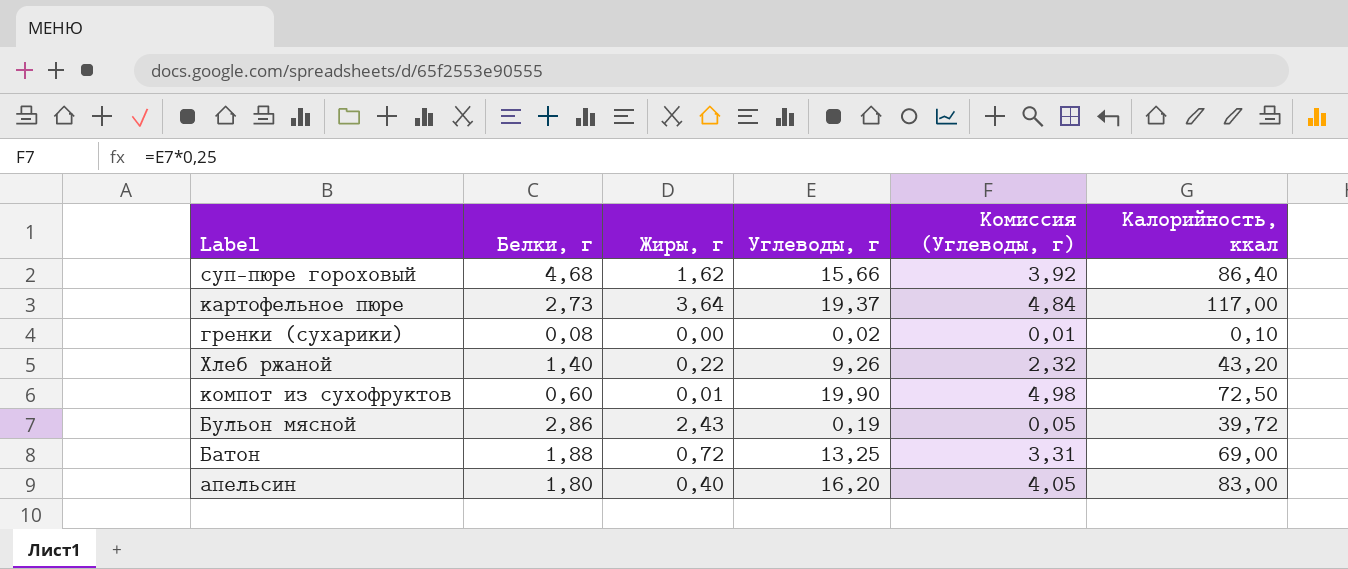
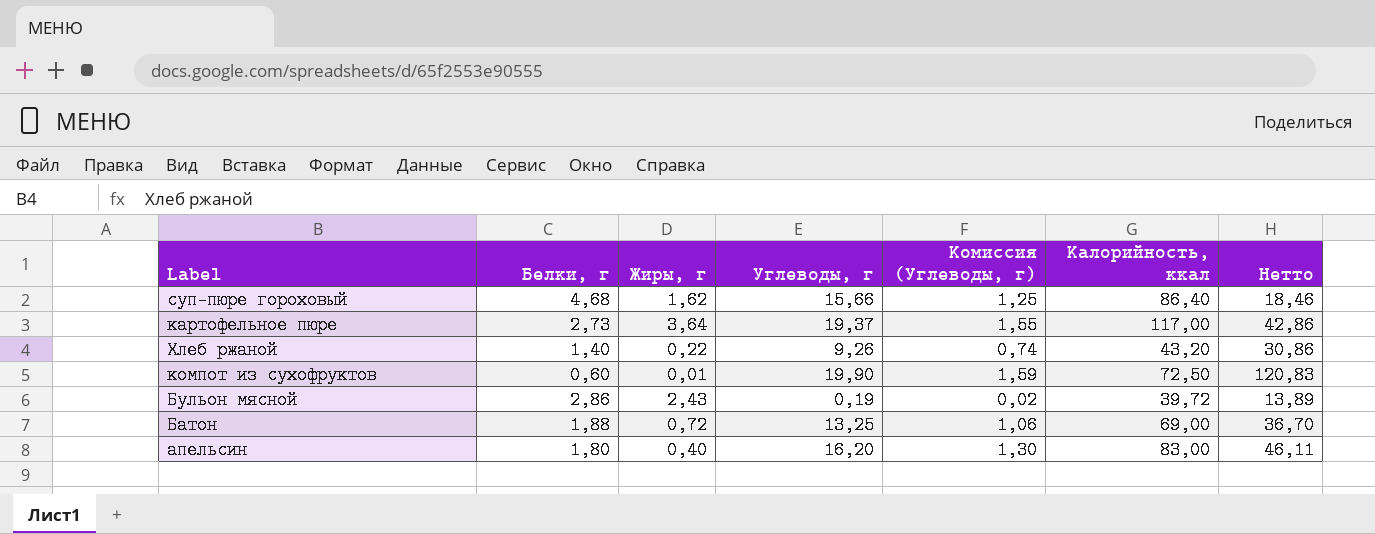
column Комиссия (Углеводы, г) | formula: [Углеводы, г] * 0,25 -> [Углеводы, г] * 0,08
column Нетто | formula: none -> [Калорийность, ккал] / [Белки, г]
row гренки (сухарики): 0,08 | 0,00 | 0,02 | 0,01 | 0,10 -> none

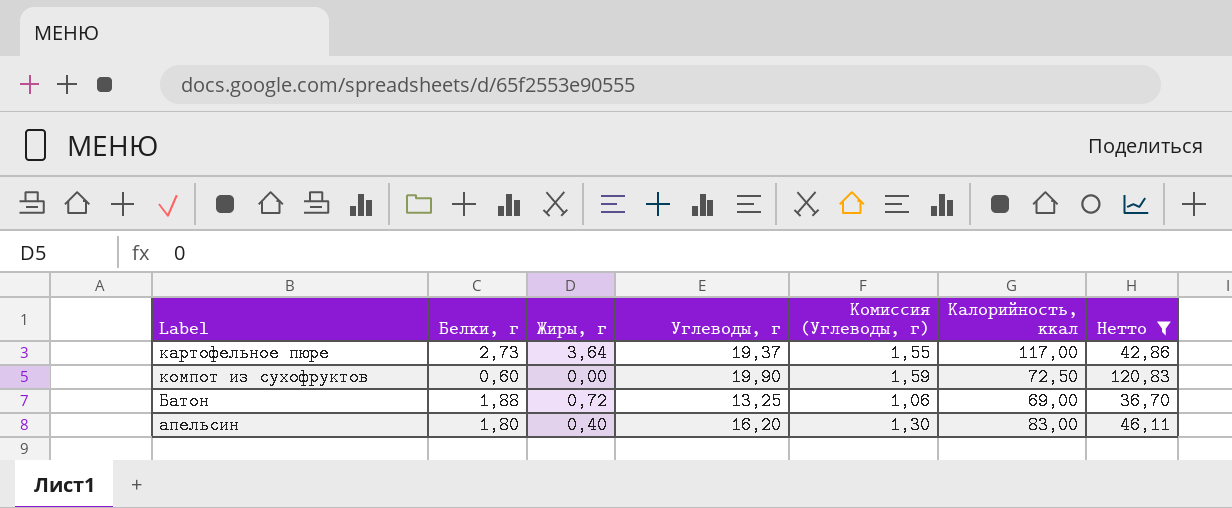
filter: none -> Нетто >= 36,70
компот из сухофруктов | Жиры, г: 0,01 -> 0,00

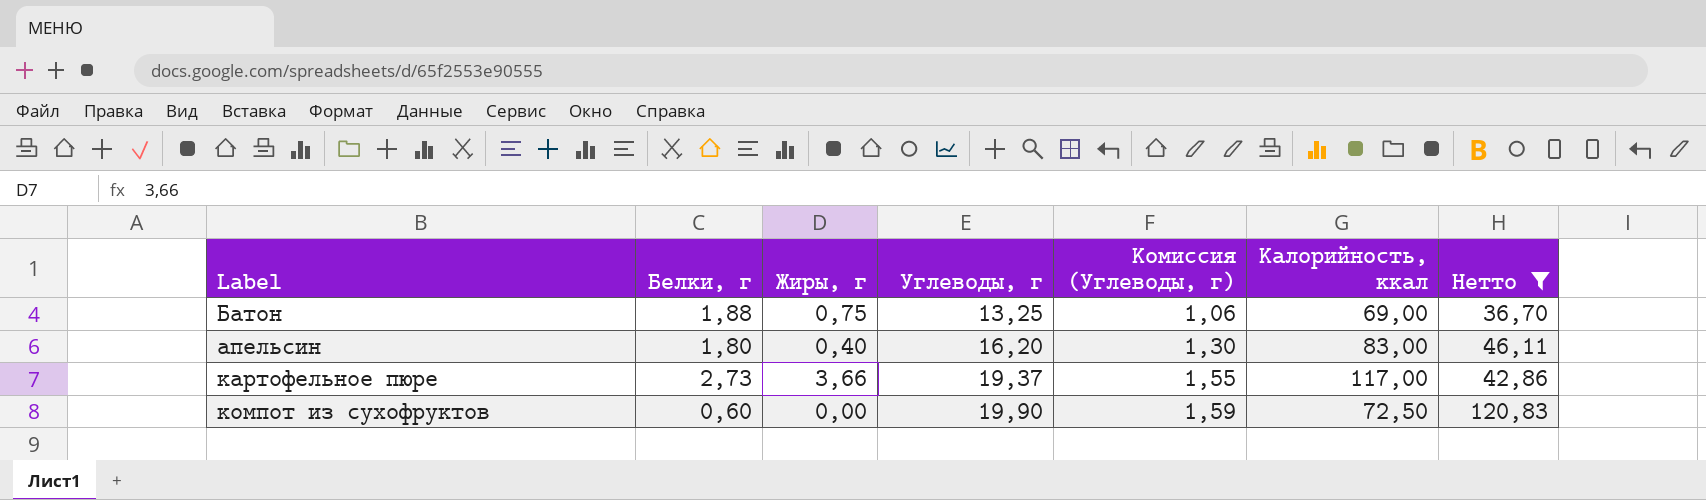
row order: none -> Углеводы, г ascending
Батон | Жиры, г: 0,72 -> 0,75
картофельное пюре | Жиры, г: 3,64 -> 3,66

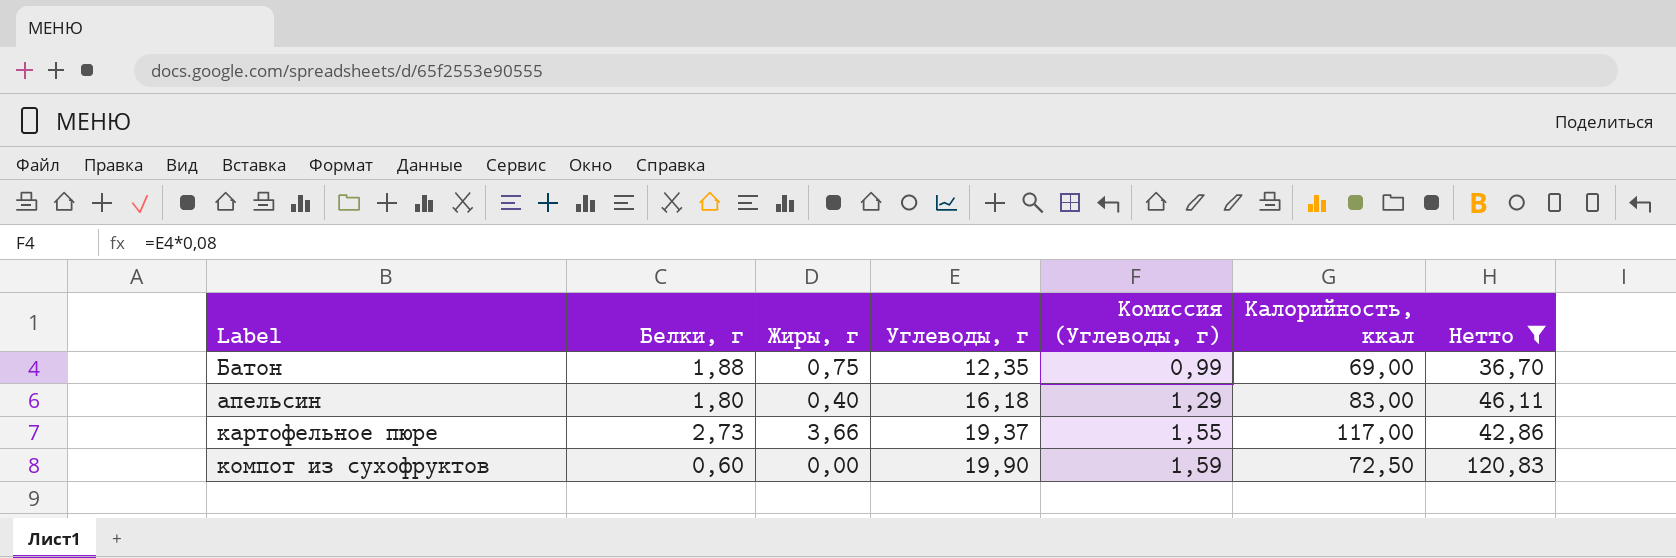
Батон | Углеводы, г: 13,25 -> 12,35
Батон | Комиссия (Углеводы, г): 1,06 -> 0,99
апельсин | Углеводы, г: 16,20 -> 16,18
апельсин | Комиссия (Углеводы, г): 1,30 -> 1,29

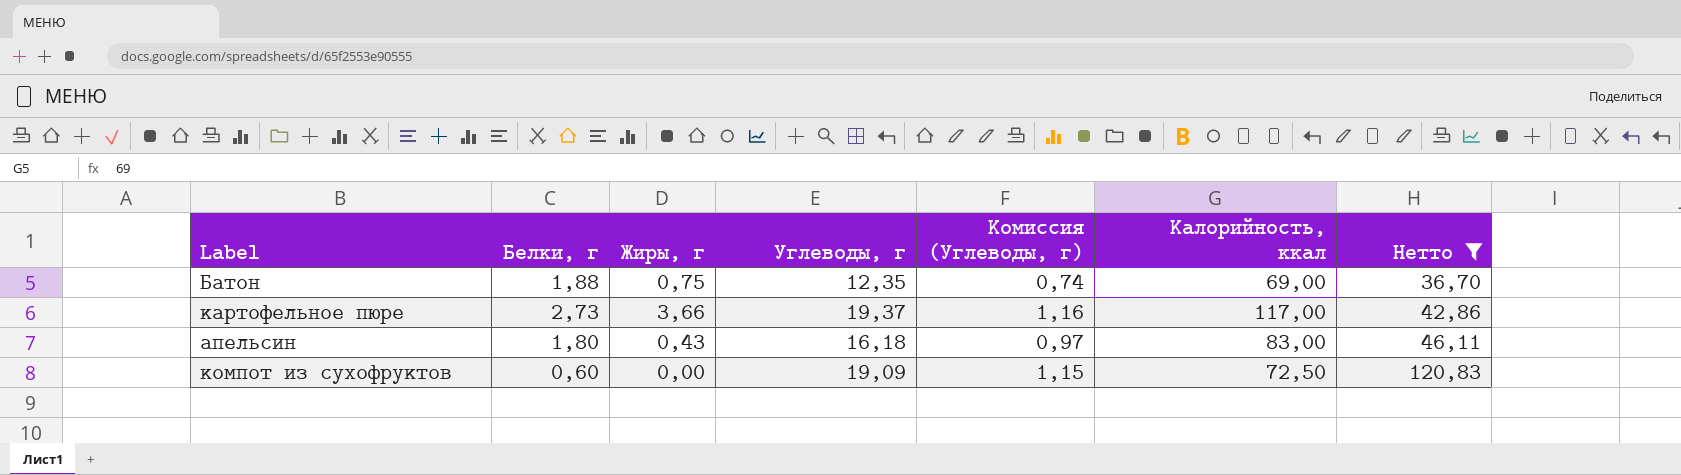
row order: Углеводы, г ascending -> Нетто ascending
column Комиссия (Углеводы, г) | formula: [Углеводы, г] * 0,08 -> [Углеводы, г] * 0,06
апельсин | Жиры, г: 0,40 -> 0,43
компот из сухофруктов | Углеводы, г: 19,90 -> 19,09

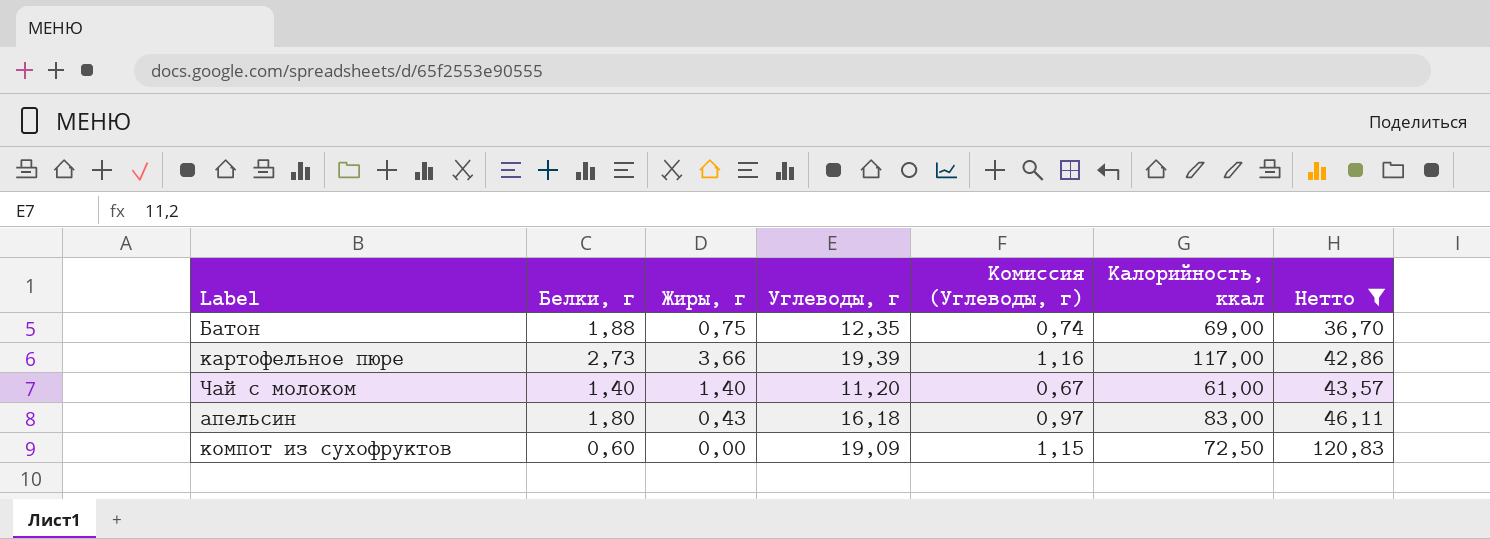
картофельное пюре | Углеводы, г: 19,37 -> 19,39
row Чай с молоком: none -> 1,40 | 1,40 | 11,20 | 0,67 | 61,00 | 43,57

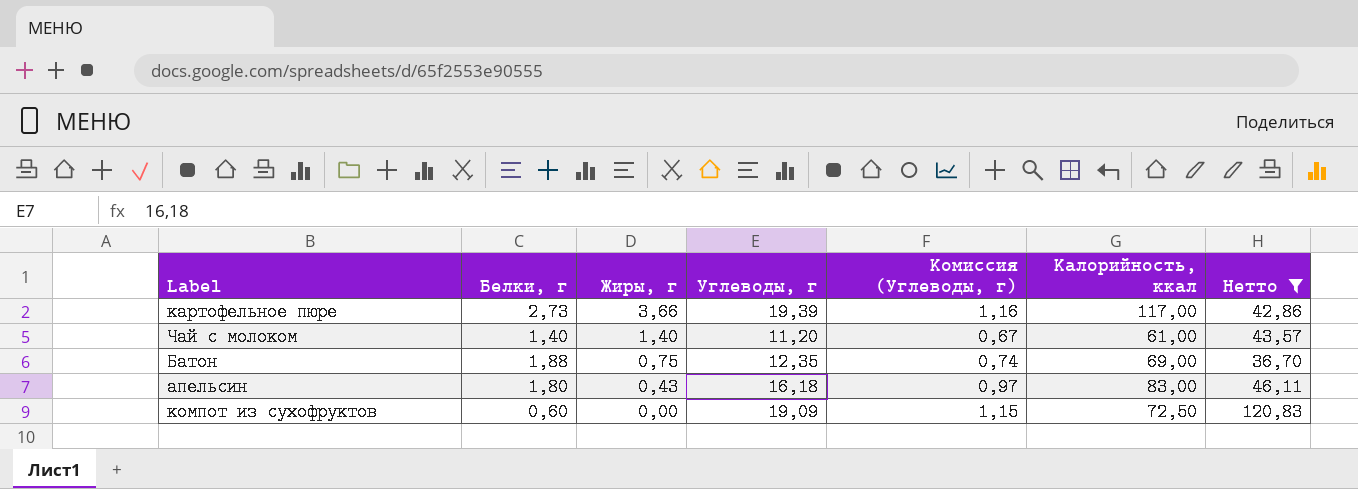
row order: Нетто ascending -> Жиры, г descending

